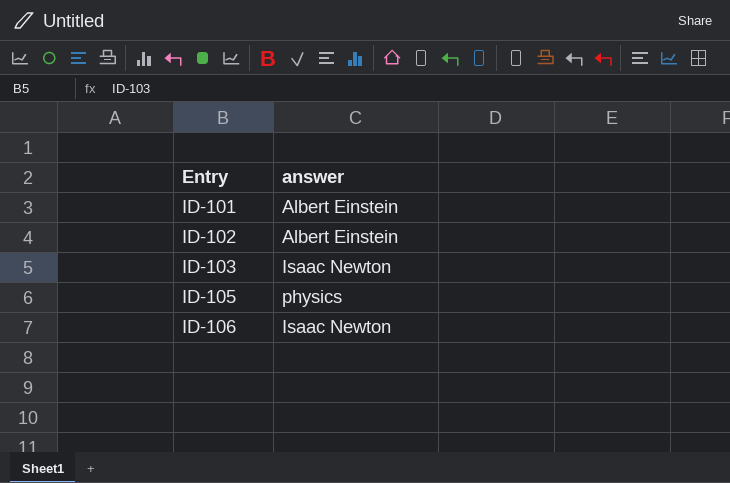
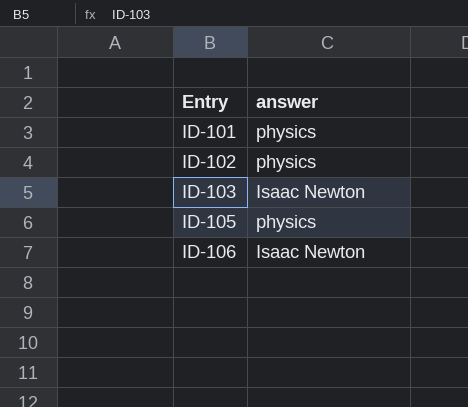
ID-101 | answer: Albert Einstein -> physics
ID-102 | answer: Albert Einstein -> physics

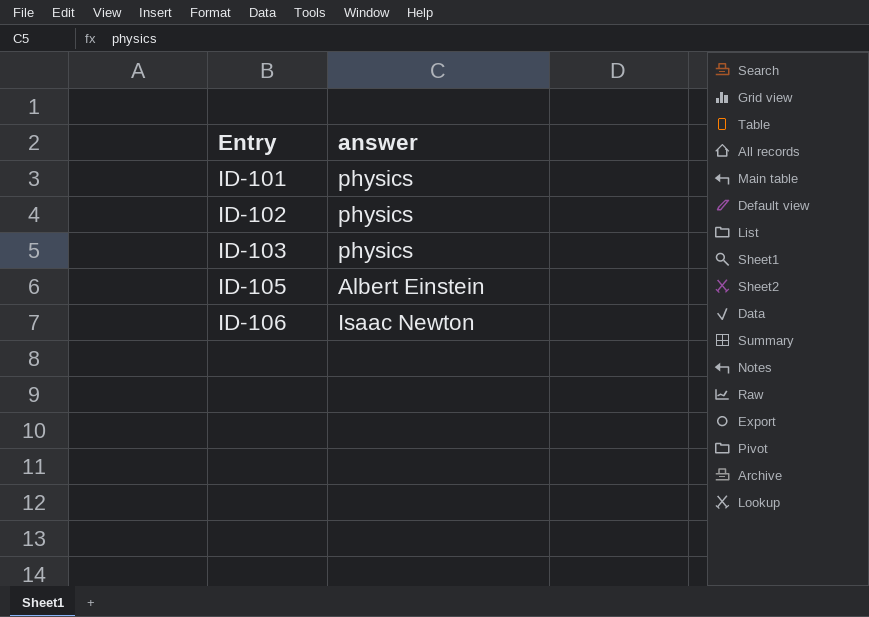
ID-103 | answer: Isaac Newton -> physics
ID-105 | answer: physics -> Albert Einstein

